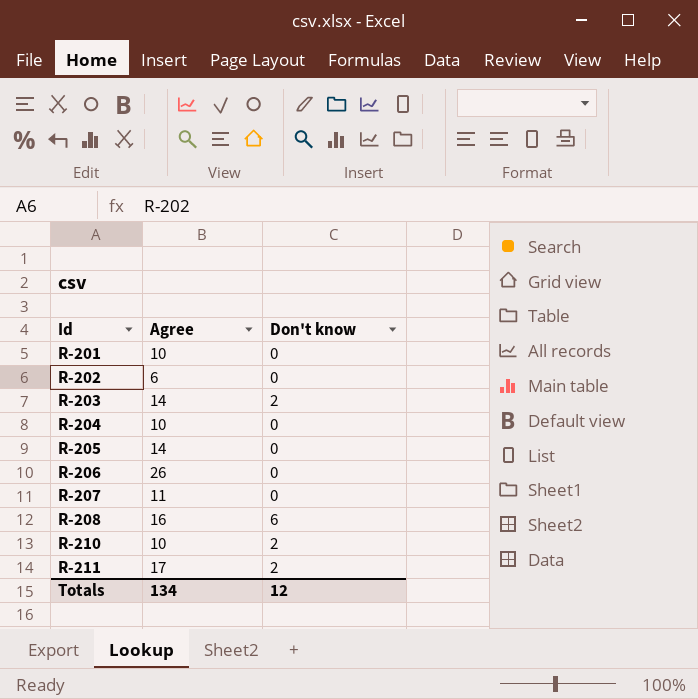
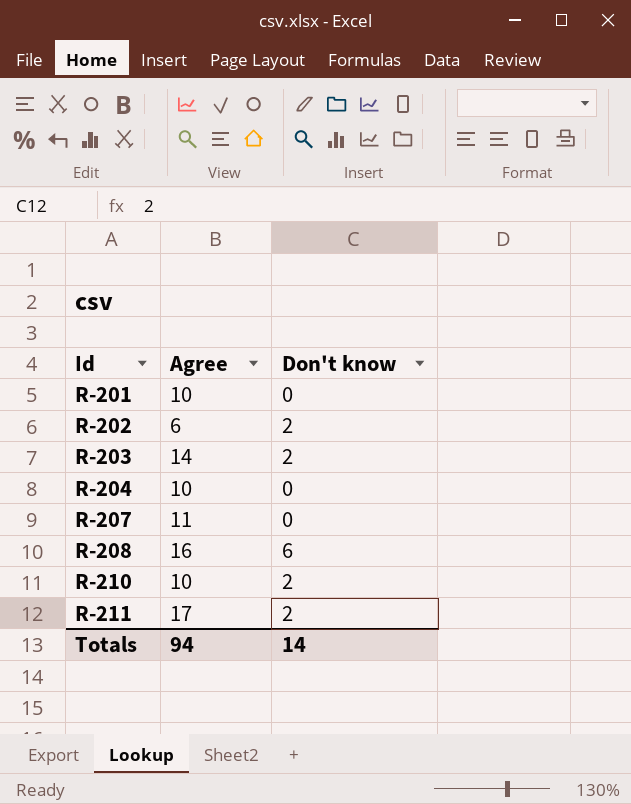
row R-205: 14 | 0 -> none
row R-206: 26 | 0 -> none
R-202 | Don't know: 0 -> 2
Totals | Agree: 134 -> 94
Totals | Don't know: 12 -> 14

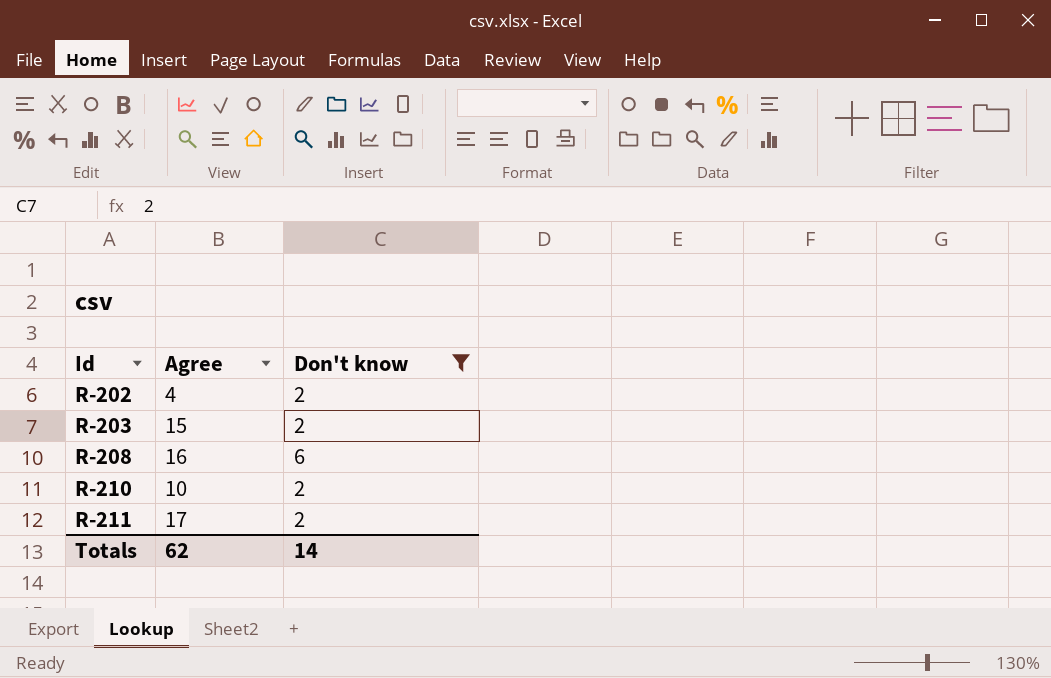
filter: none -> Don't know != 0
R-202 | Agree: 6 -> 4
R-203 | Agree: 14 -> 15
Totals | Agree: 94 -> 62

